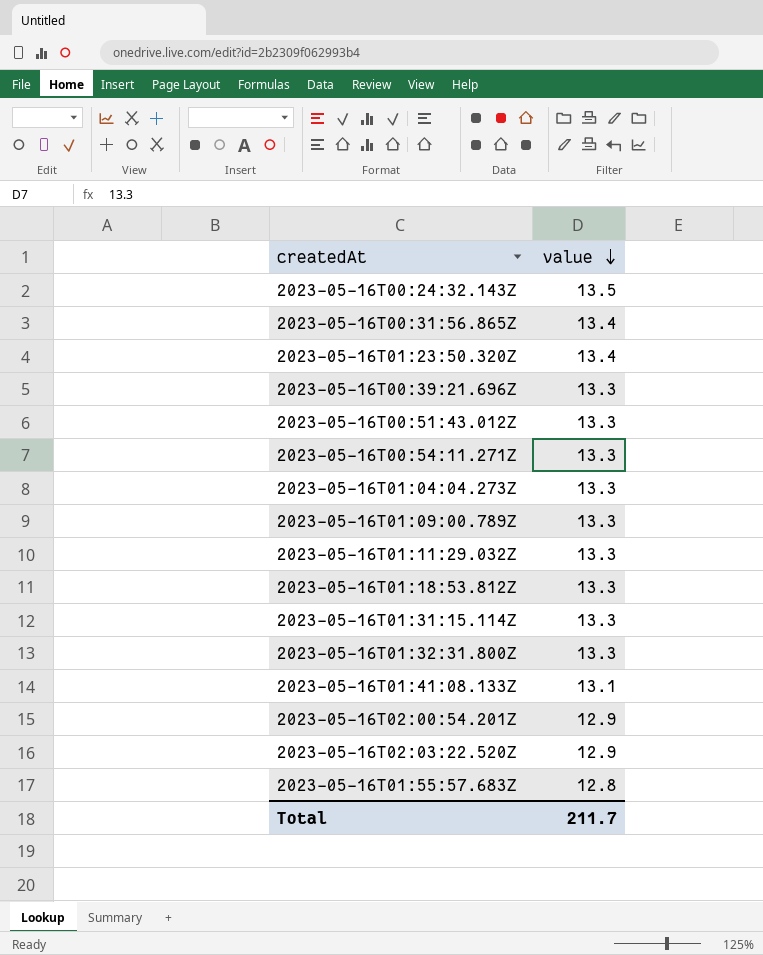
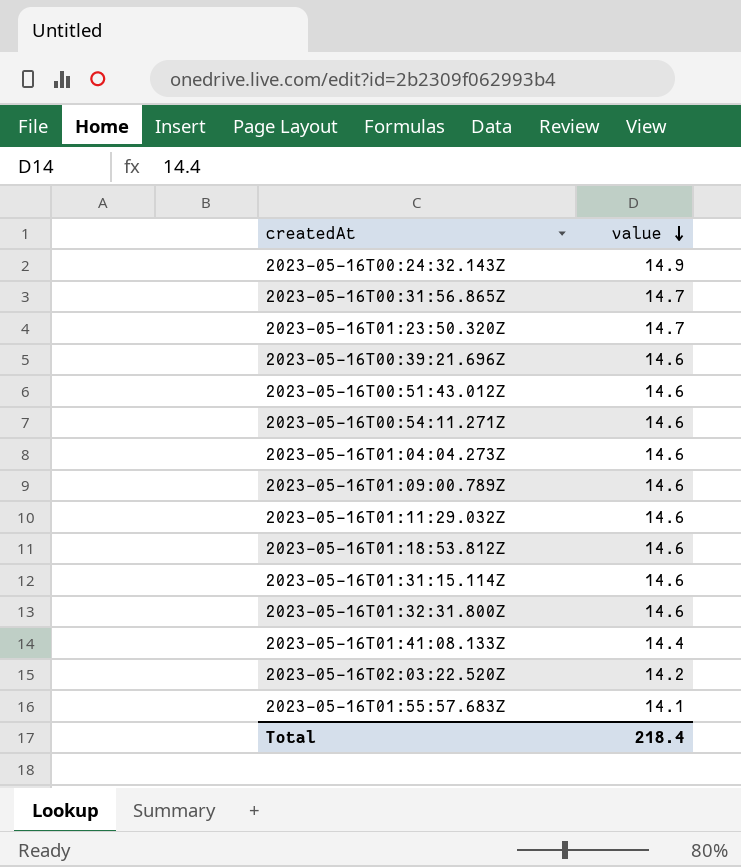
row 2023-05-16T02:00:54.201Z: 12.9 -> none
2023-05-16T00:24:32.143Z | value: 13.5 -> 14.9
2023-05-16T00:31:56.865Z | value: 13.4 -> 14.7
2023-05-16T01:23:50.320Z | value: 13.4 -> 14.7
2023-05-16T00:39:21.696Z | value: 13.3 -> 14.6
2023-05-16T00:51:43.012Z | value: 13.3 -> 14.6
2023-05-16T00:54:11.271Z | value: 13.3 -> 14.6
2023-05-16T01:04:04.273Z | value: 13.3 -> 14.6
2023-05-16T01:09:00.789Z | value: 13.3 -> 14.6
2023-05-16T01:11:29.032Z | value: 13.3 -> 14.6
2023-05-16T01:18:53.812Z | value: 13.3 -> 14.6
2023-05-16T01:31:15.114Z | value: 13.3 -> 14.6
2023-05-16T01:32:31.800Z | value: 13.3 -> 14.6
2023-05-16T01:41:08.133Z | value: 13.1 -> 14.4
2023-05-16T02:03:22.520Z | value: 12.9 -> 14.2
2023-05-16T01:55:57.683Z | value: 12.8 -> 14.1
Total | value: 211.7 -> 218.4

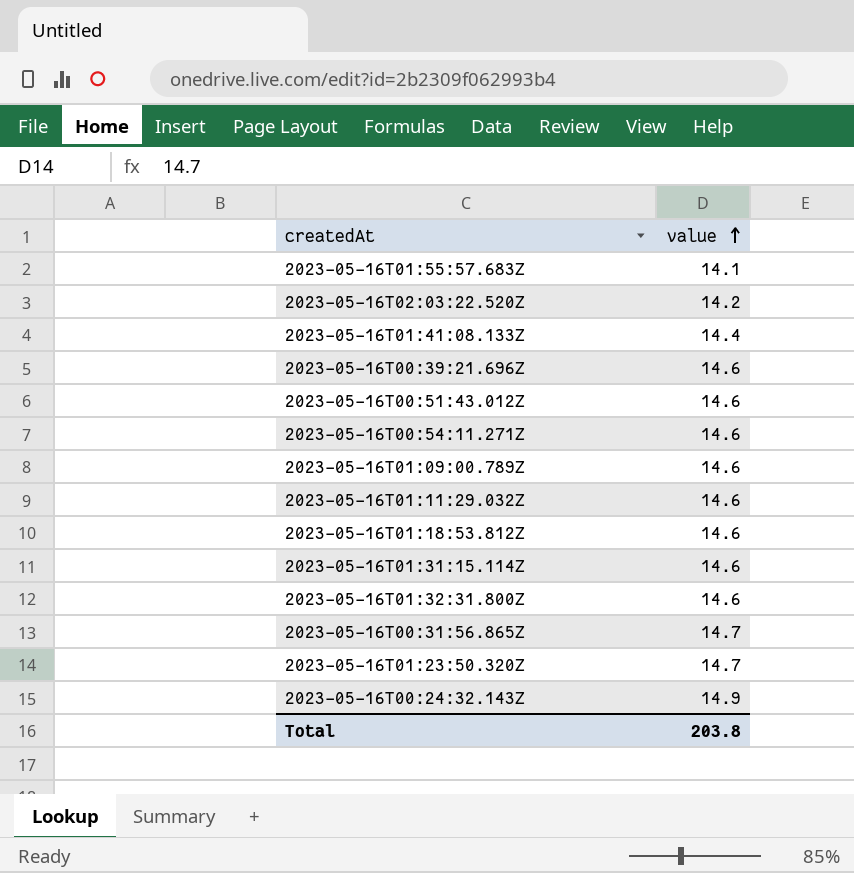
row order: value descending -> value ascending
row 2023-05-16T01:04:04.273Z: 14.6 -> none
Total | value: 218.4 -> 203.8

